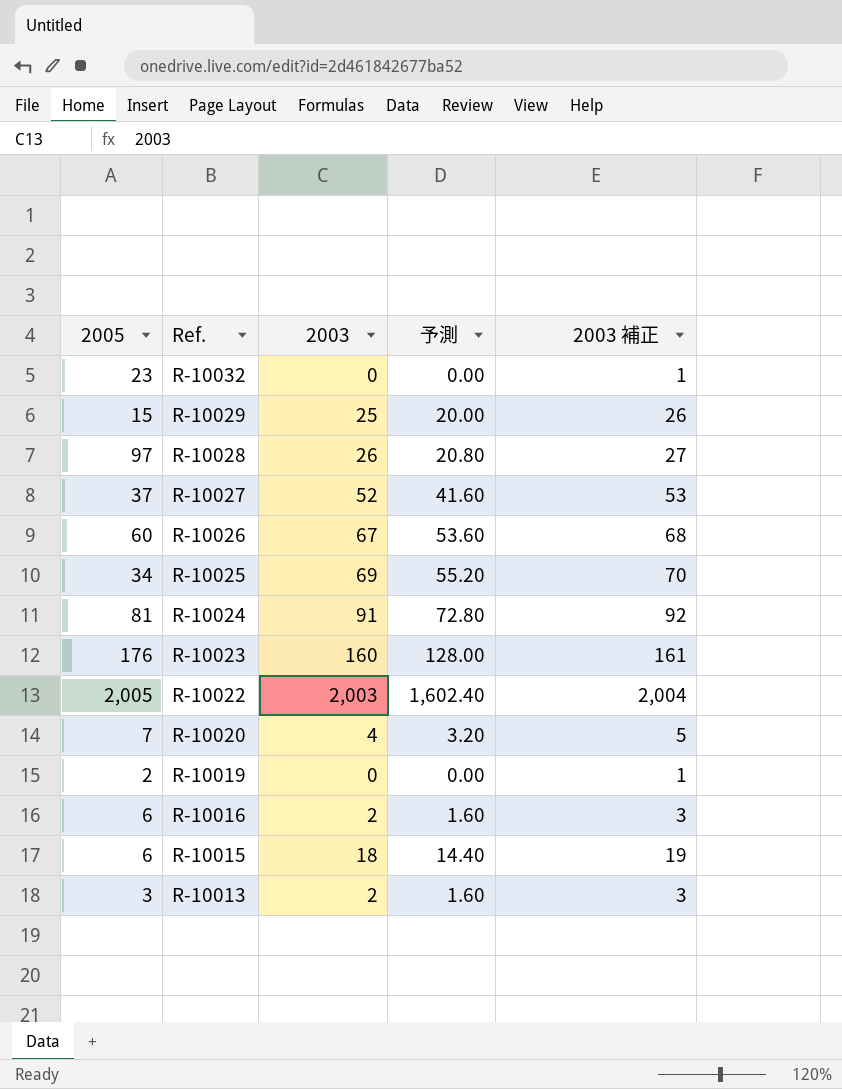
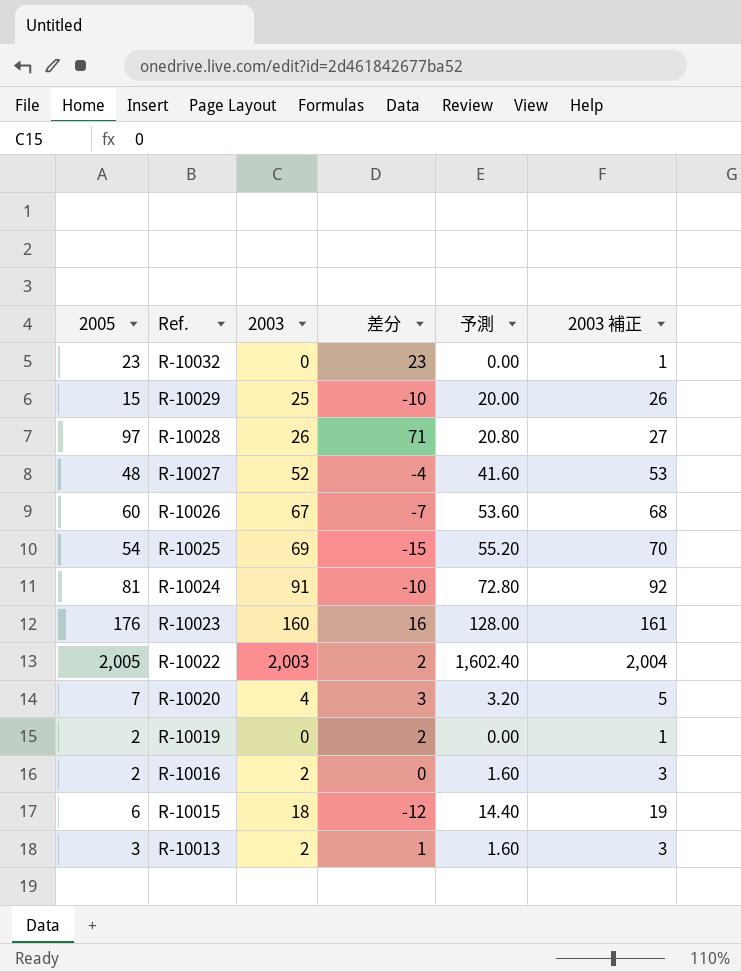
column 差分 | formula: none -> [2005] - [2003]
R-10027 | 2005: 37 -> 48
R-10025 | 2005: 34 -> 54
R-10016 | 2005: 6 -> 2

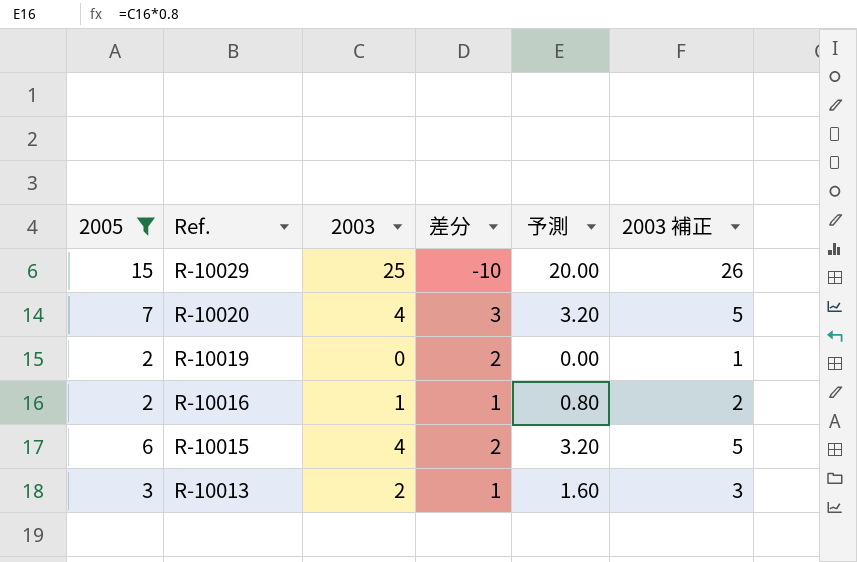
filter: none -> 2005 <= 15
R-10016 | 2003: 2 -> 1
R-10016 | 差分: 0 -> 1
R-10016 | 予測: 1.60 -> 0.80
R-10016 | 2003 補正: 3 -> 2
R-10015 | 2003: 18 -> 4
R-10015 | 差分: -12 -> 2
R-10015 | 予測: 14.40 -> 3.20
R-10015 | 2003 補正: 19 -> 5

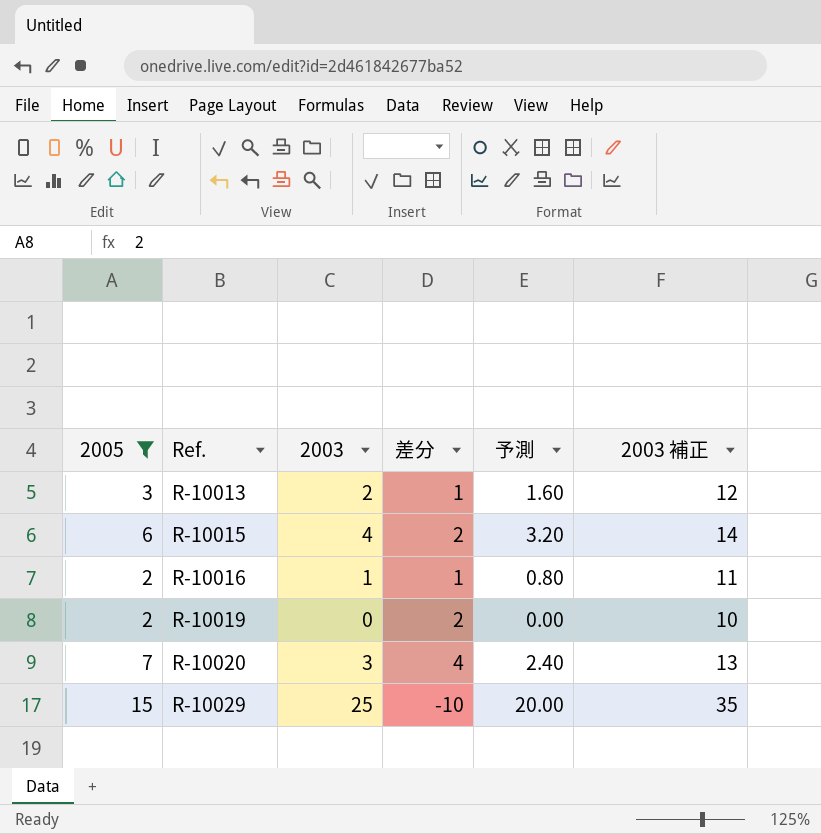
row order: Ref. descending -> Ref. ascending
column 2003 補正 | formula: [2003] + 1 -> [2003] + 10
R-10020 | 2003: 4 -> 3
R-10020 | 差分: 3 -> 4
R-10020 | 予測: 3.20 -> 2.40

